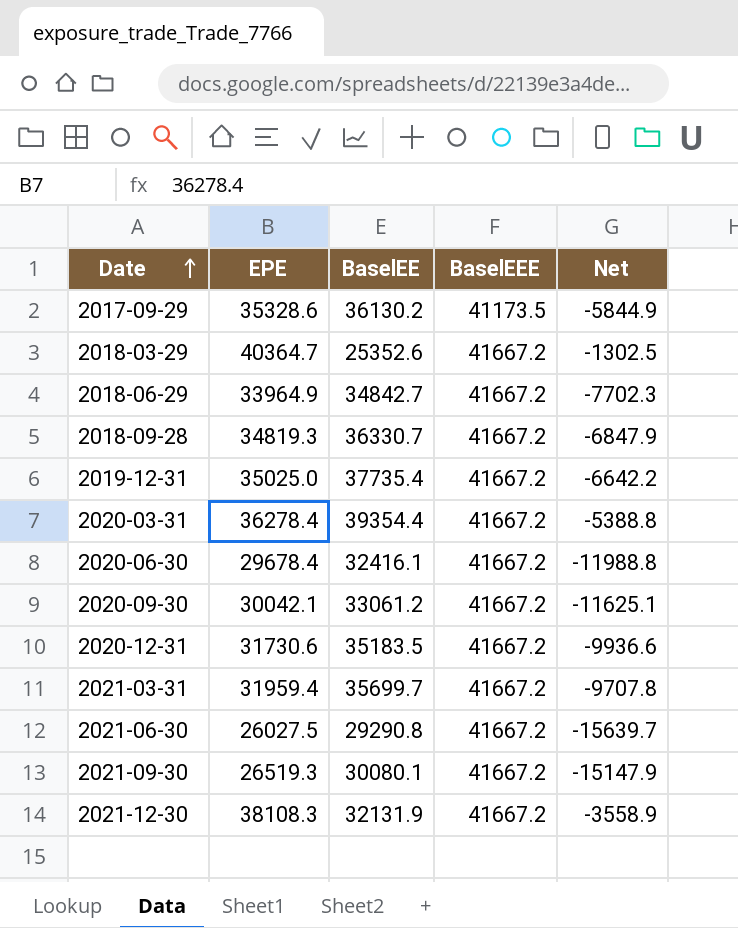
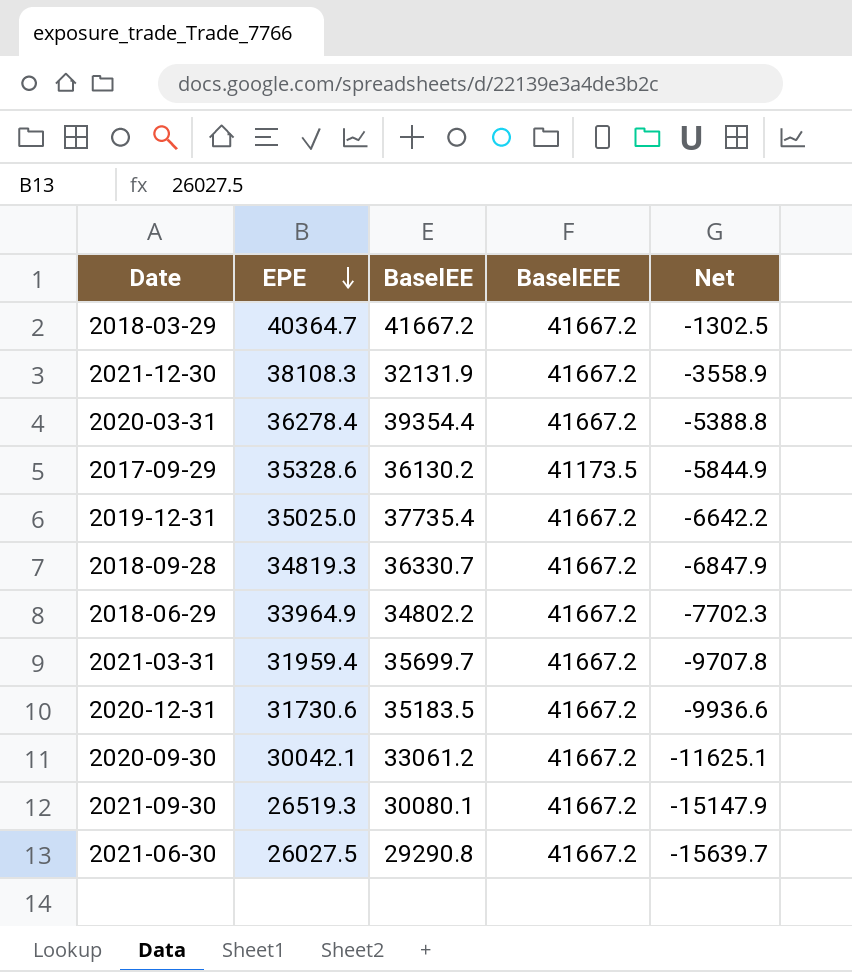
row order: Date ascending -> EPE descending
row 2020-06-30: 29678.4 | 32416.1 | 41667.2 | -11988.8 -> none
2018-03-29 | BaselEE: 25352.6 -> 41667.2
2018-06-29 | BaselEE: 34842.7 -> 34802.2

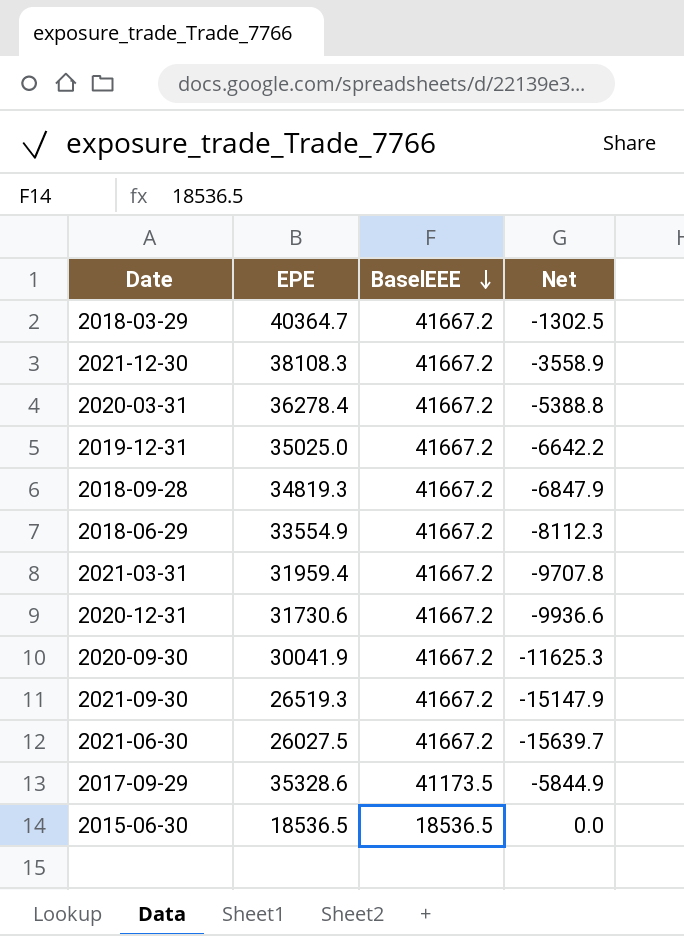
row order: EPE descending -> BaselEEE descending
column BaselEE | position: 3 -> none
2018-06-29 | EPE: 33964.9 -> 33554.9
2018-06-29 | Net: -7702.3 -> -8112.3
2020-09-30 | EPE: 30042.1 -> 30041.9
2020-09-30 | Net: -11625.1 -> -11625.3
row 2015-06-30: none -> 18536.5 | 18536.5 | 0.0

